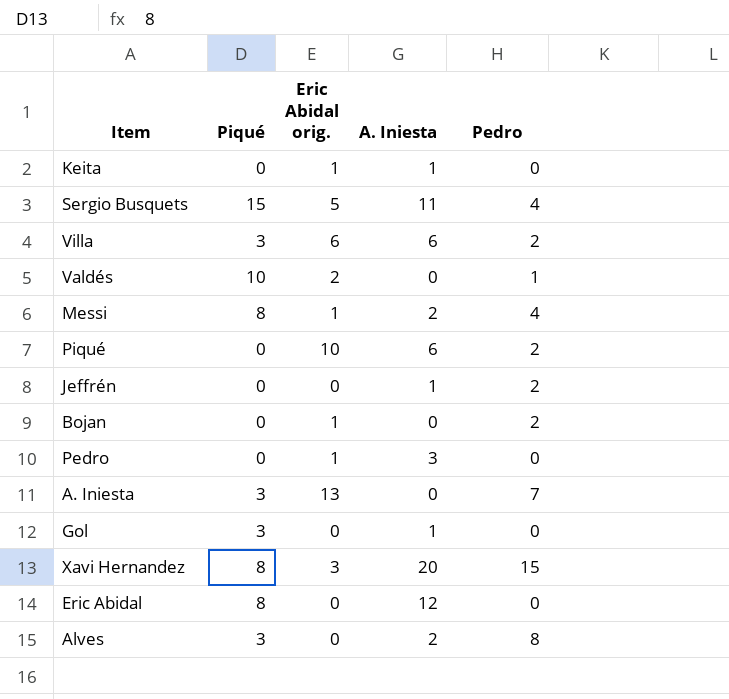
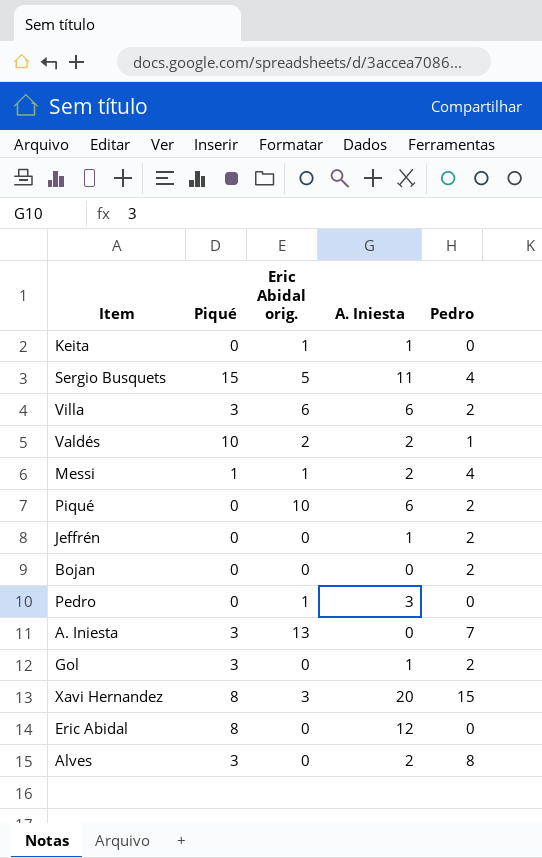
Valdés | A. Iniesta: 0 -> 2
Messi | Piqué: 8 -> 1
Bojan | Eric Abidal orig.: 1 -> 0
Gol | Pedro: 0 -> 2

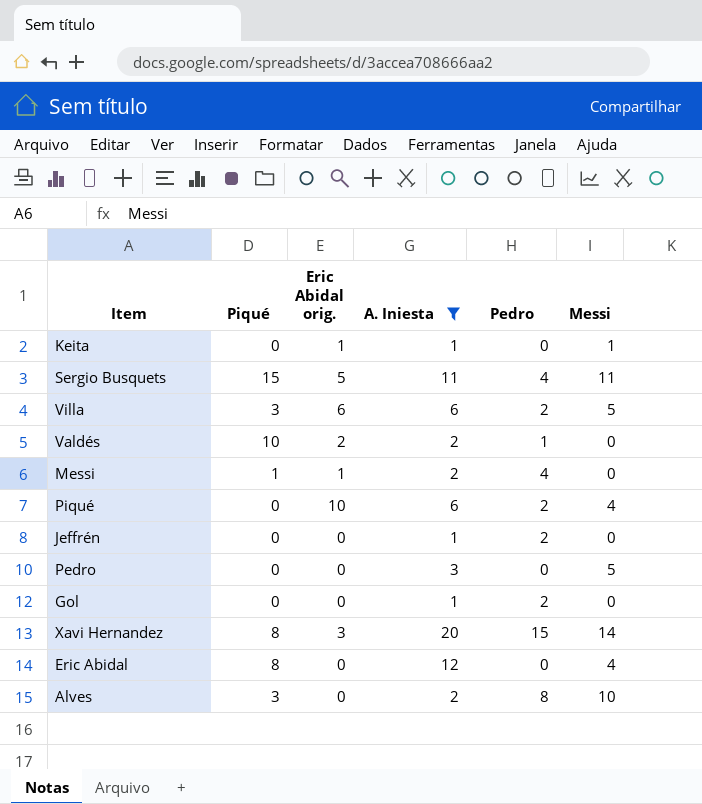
filter: none -> A. Iniesta != 0
column Messi | position: none -> 6
Pedro | Eric Abidal orig.: 1 -> 0
Gol | Piqué: 3 -> 0

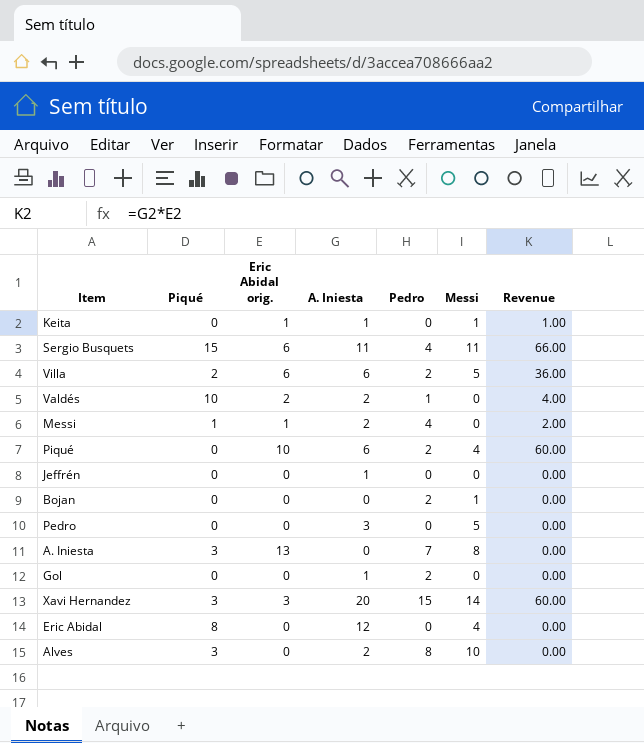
filter: A. Iniesta != 0 -> none
column Revenue | formula: none -> [Eric Abidal orig.] * [A. Iniesta]
Sergio Busquets | Eric Abidal orig.: 5 -> 6
Villa | Piqué: 3 -> 2
Jeffrén | Pedro: 2 -> 0
Xavi Hernandez | Piqué: 8 -> 3

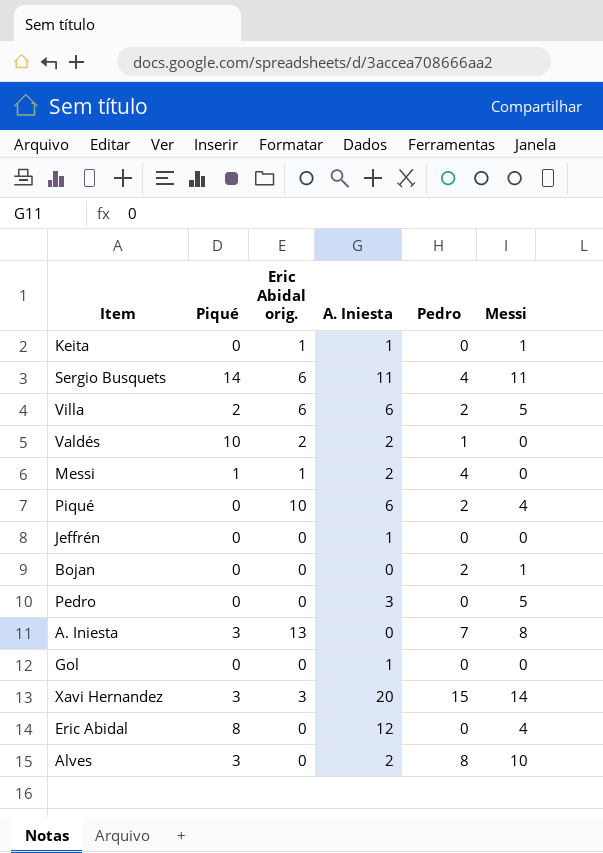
column Revenue | formula: [Eric Abidal orig.] * [A. Iniesta] -> none
Sergio Busquets | Piqué: 15 -> 14
Gol | Pedro: 2 -> 0

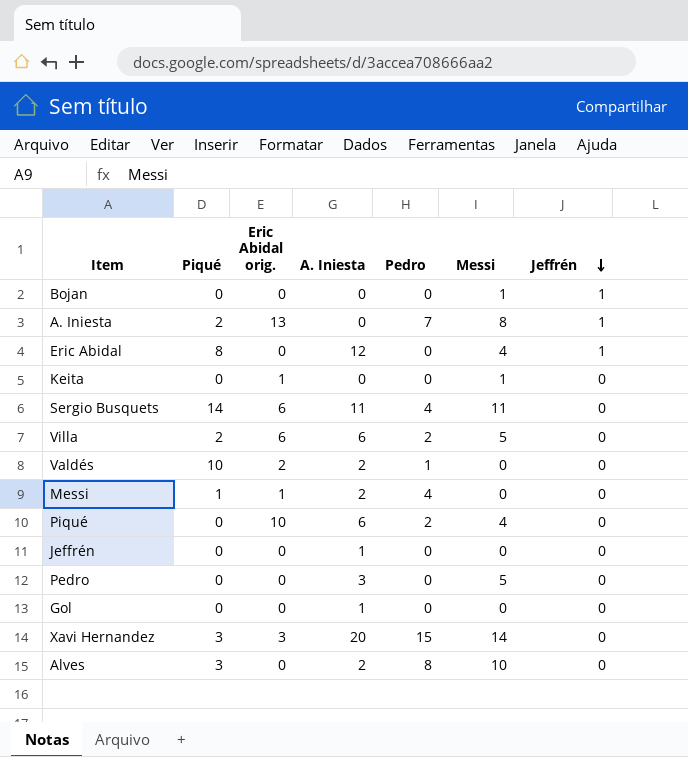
row order: none -> Jeffrén descending
column Jeffrén | position: none -> 7
Bojan | Pedro: 2 -> 0
A. Iniesta | Piqué: 3 -> 2
Keita | A. Iniesta: 1 -> 0

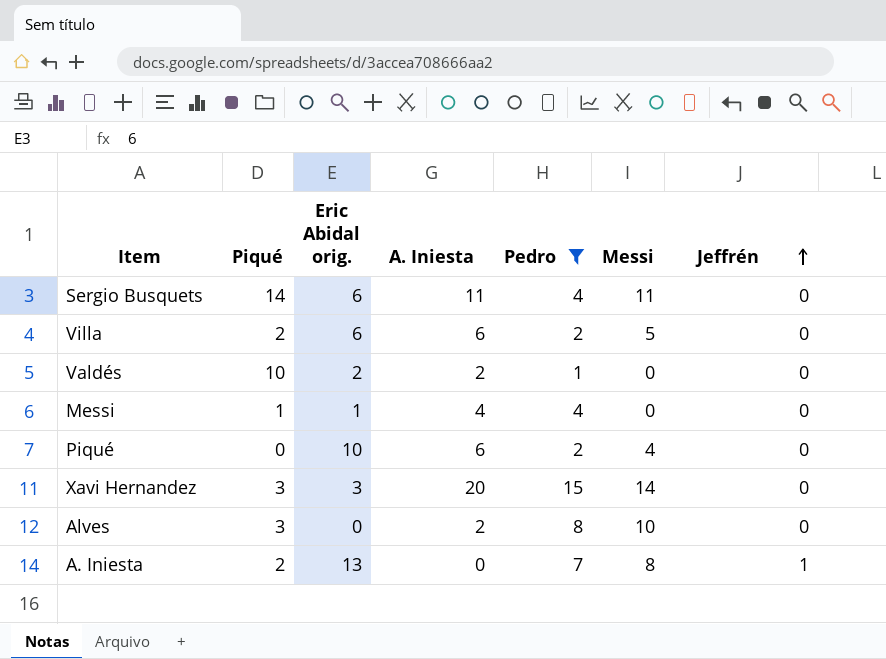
filter: none -> Pedro != 0
row order: Jeffrén descending -> Jeffrén ascending
Messi | A. Iniesta: 2 -> 4

